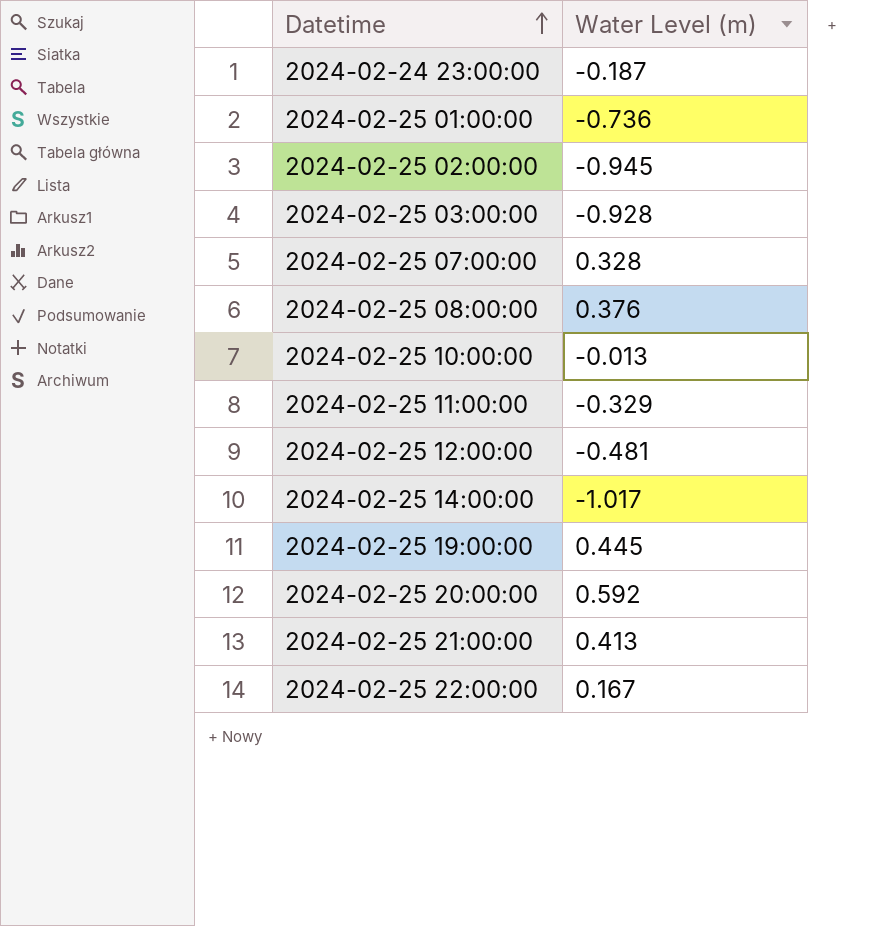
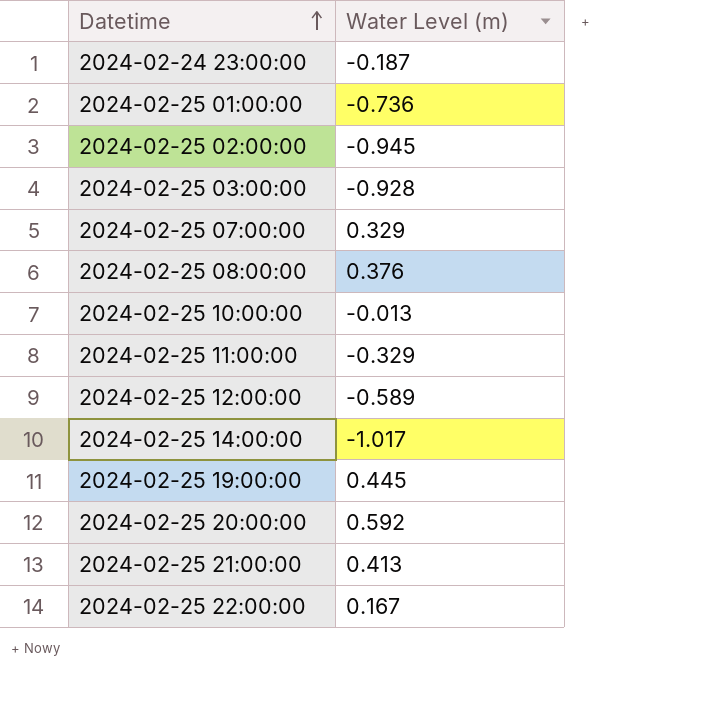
2024-02-25 07:00:00 | Water Level (m): 0.328 -> 0.329
2024-02-25 12:00:00 | Water Level (m): -0.481 -> -0.589

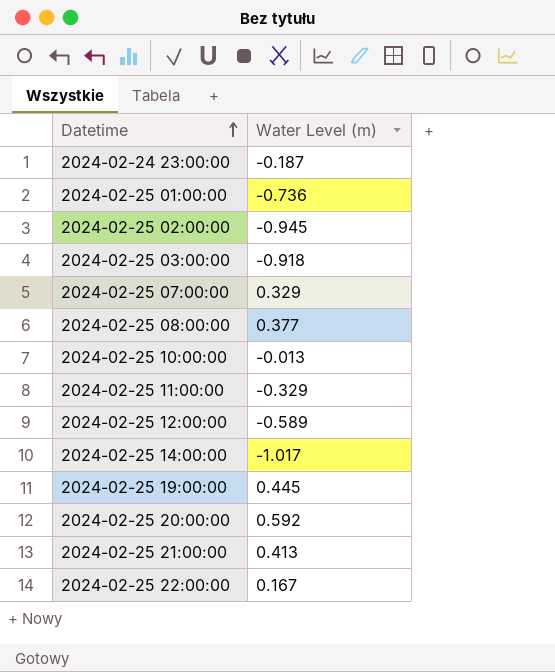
2024-02-25 03:00:00 | Water Level (m): -0.928 -> -0.918
2024-02-25 08:00:00 | Water Level (m): 0.376 -> 0.377

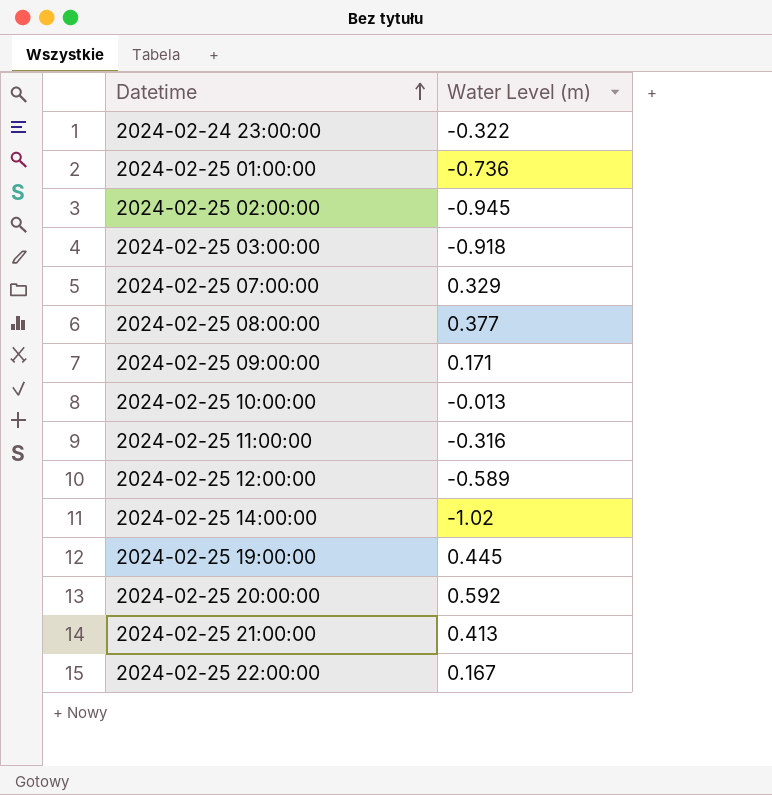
2024-02-24 23:00:00 | Water Level (m): -0.187 -> -0.322
row 2024-02-25 09:00:00: none -> 0.171
2024-02-25 11:00:00 | Water Level (m): -0.329 -> -0.316
2024-02-25 14:00:00 | Water Level (m): -1.017 -> -1.02

